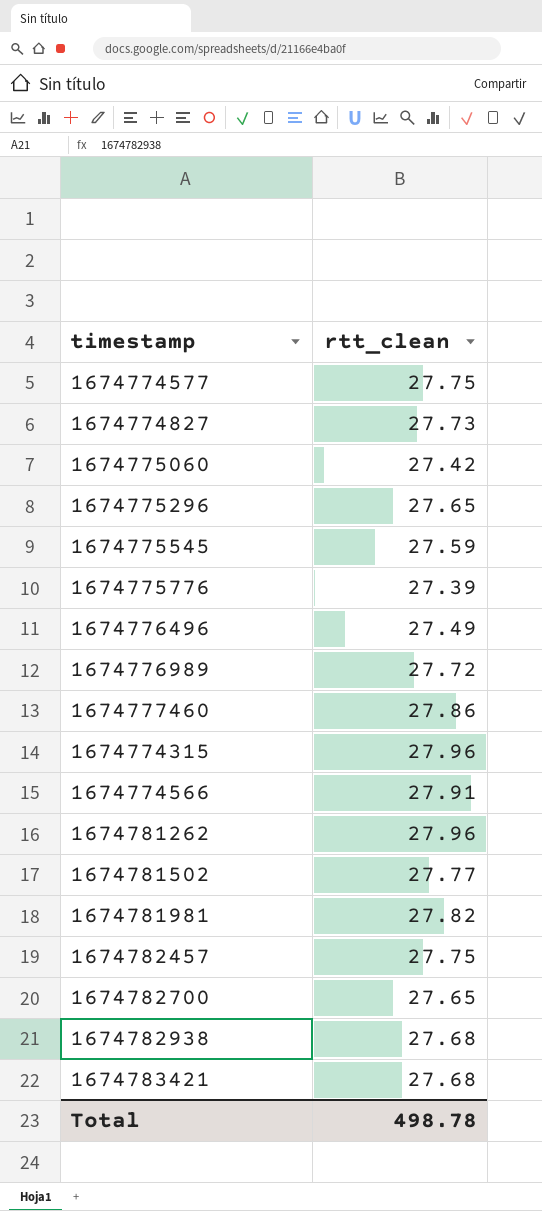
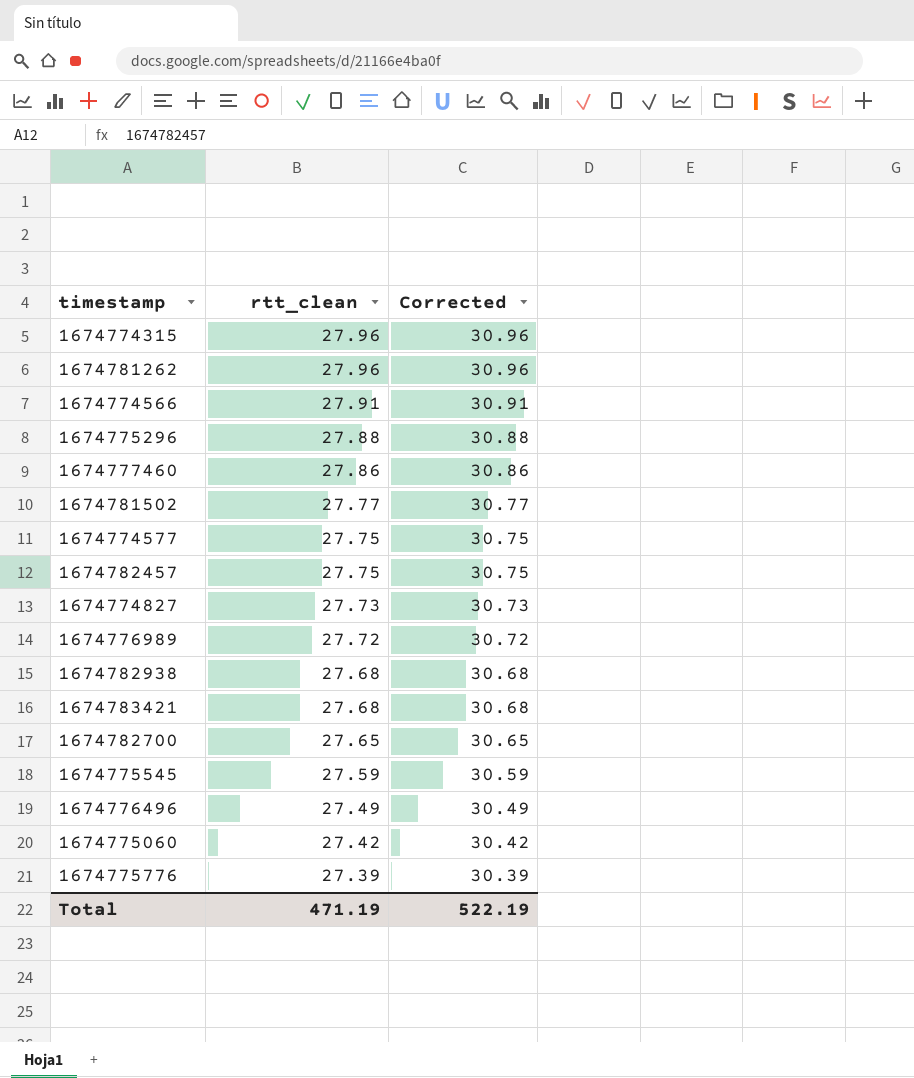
row order: none -> rtt_clean descending
column Corrected | formula: none -> [rtt_clean] + 3
row 1674781981: 27.82 -> none
1674775296 | rtt_clean: 27.65 -> 27.88
Total | rtt_clean: 498.78 -> 471.19

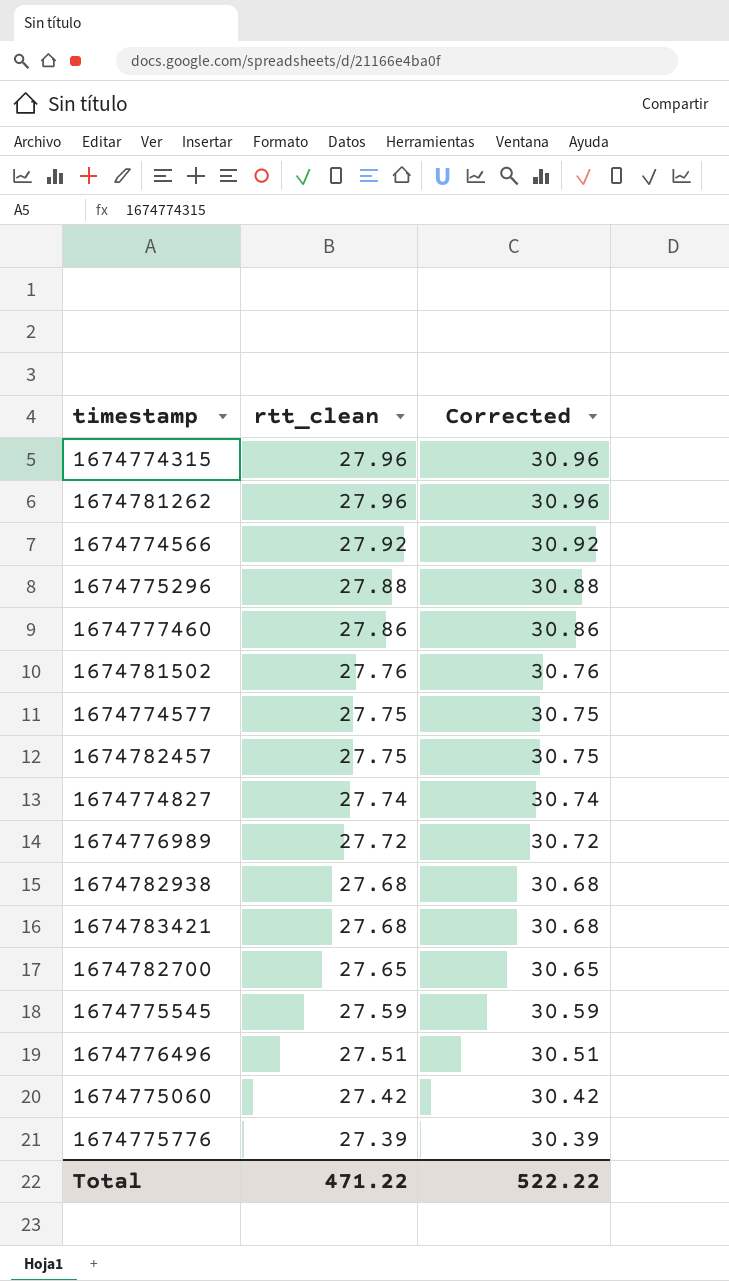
1674774566 | rtt_clean: 27.91 -> 27.92
1674774566 | Corrected: 30.91 -> 30.92
1674781502 | rtt_clean: 27.77 -> 27.76
1674781502 | Corrected: 30.77 -> 30.76
1674774827 | rtt_clean: 27.73 -> 27.74
1674774827 | Corrected: 30.73 -> 30.74
1674776496 | rtt_clean: 27.49 -> 27.51
1674776496 | Corrected: 30.49 -> 30.51
Total | rtt_clean: 471.19 -> 471.22
Total | Corrected: 522.19 -> 522.22

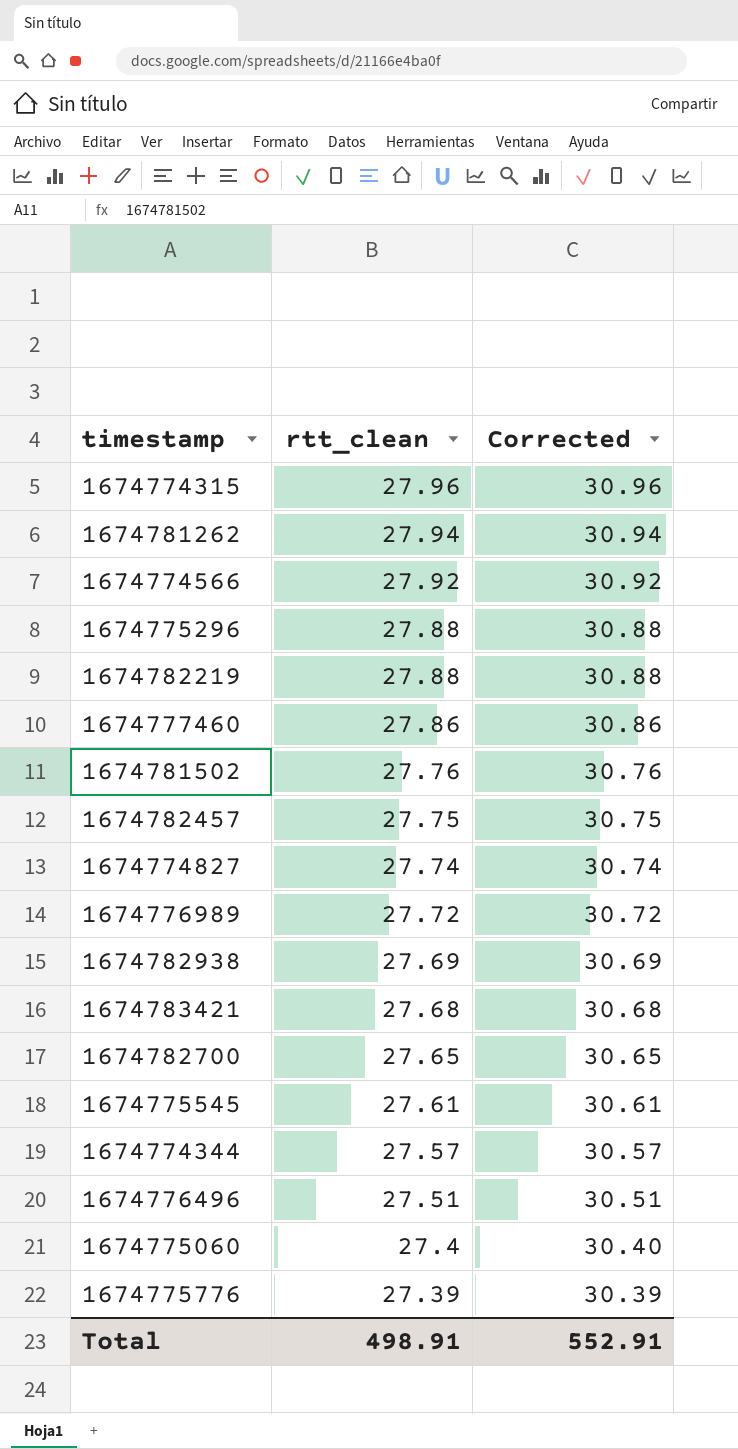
row 1674774577: 27.75 | 30.75 -> none
1674781262 | rtt_clean: 27.96 -> 27.94
1674781262 | Corrected: 30.96 -> 30.94
row 1674782219: none -> 27.88 | 30.88
1674782938 | rtt_clean: 27.68 -> 27.69
1674782938 | Corrected: 30.68 -> 30.69
1674775545 | rtt_clean: 27.59 -> 27.61
1674775545 | Corrected: 30.59 -> 30.61
row 1674774344: none -> 27.57 | 30.57
1674775060 | rtt_clean: 27.42 -> 27.4
1674775060 | Corrected: 30.42 -> 30.40
Total | rtt_clean: 471.22 -> 498.91
Total | Corrected: 522.22 -> 552.91

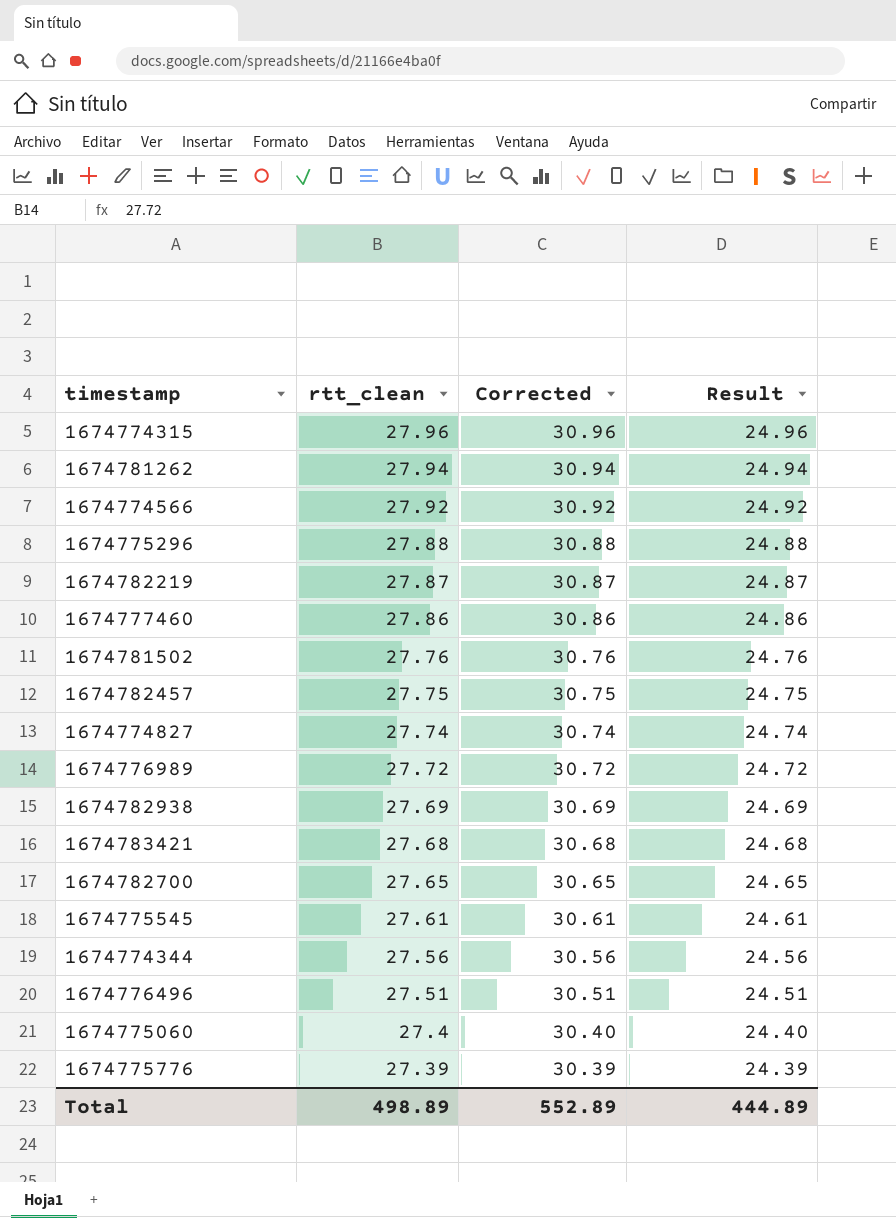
column Result | formula: none -> [rtt_clean] - 3
1674782219 | rtt_clean: 27.88 -> 27.87
1674782219 | Corrected: 30.88 -> 30.87
1674774344 | rtt_clean: 27.57 -> 27.56
1674774344 | Corrected: 30.57 -> 30.56
Total | rtt_clean: 498.91 -> 498.89
Total | Corrected: 552.91 -> 552.89

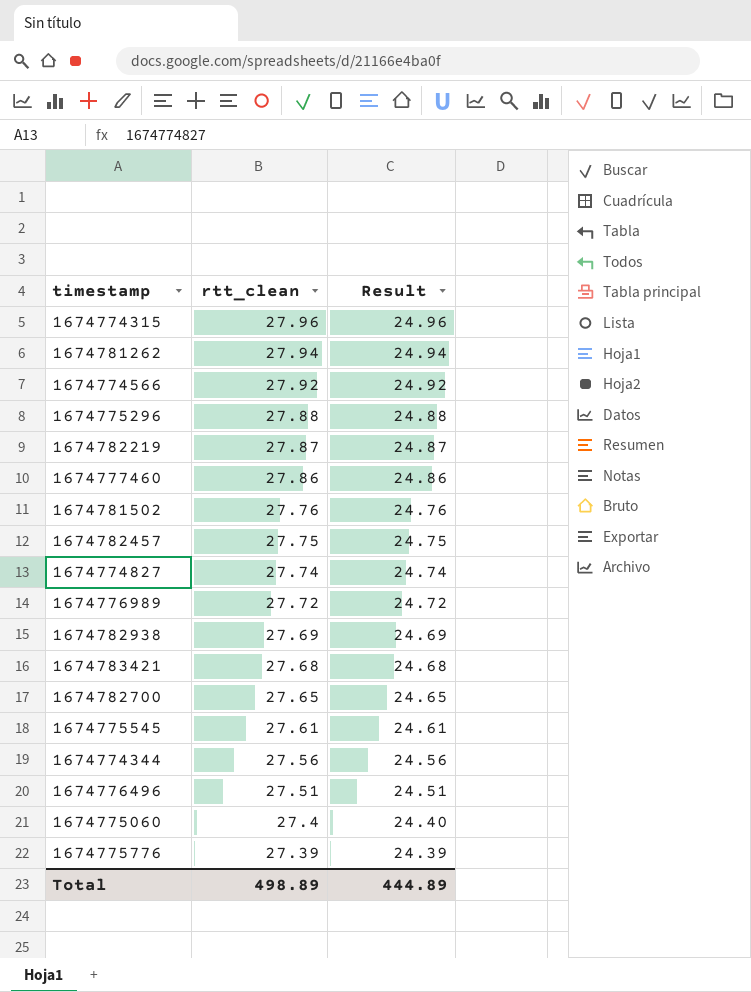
column Corrected | formula: [rtt_clean] + 3 -> none

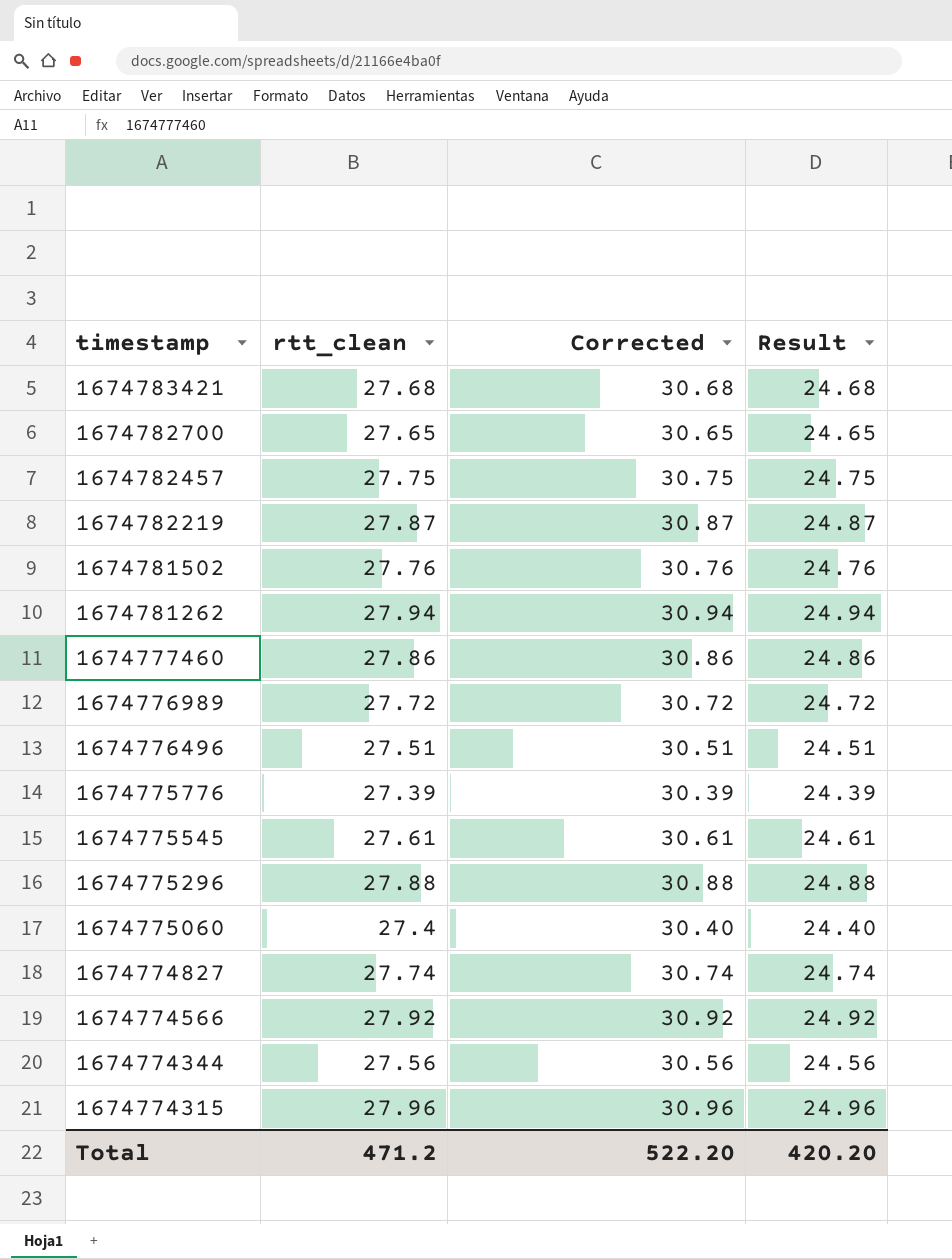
row order: rtt_clean descending -> timestamp descending
column Corrected | formula: none -> [rtt_clean] + 3
row 1674782938: 27.69 | 24.69 -> none
Total | rtt_clean: 498.89 -> 471.2
Total | Result: 444.89 -> 420.20

